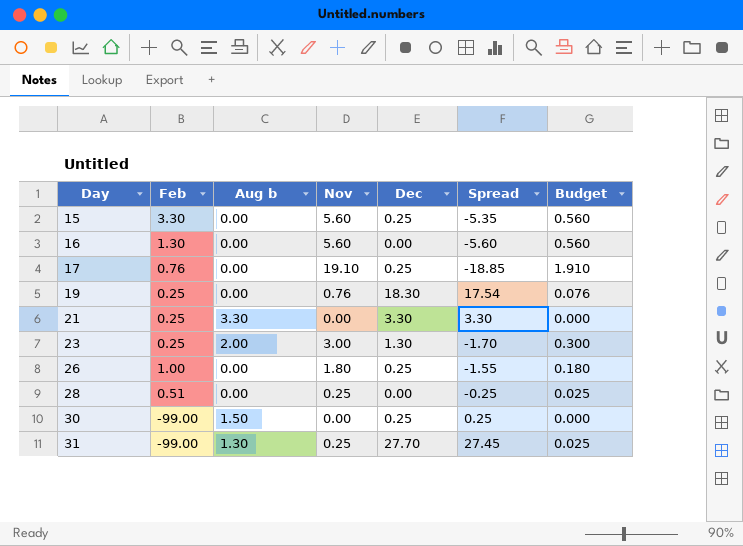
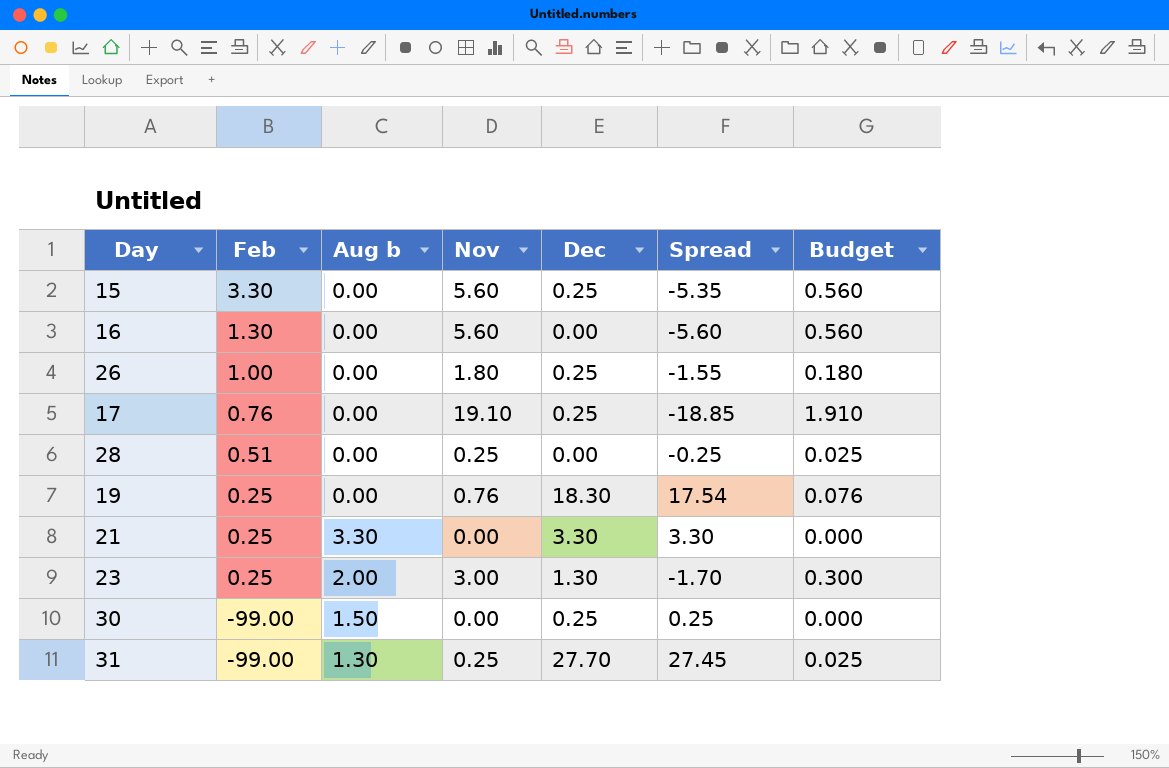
row order: Day ascending -> Feb descending

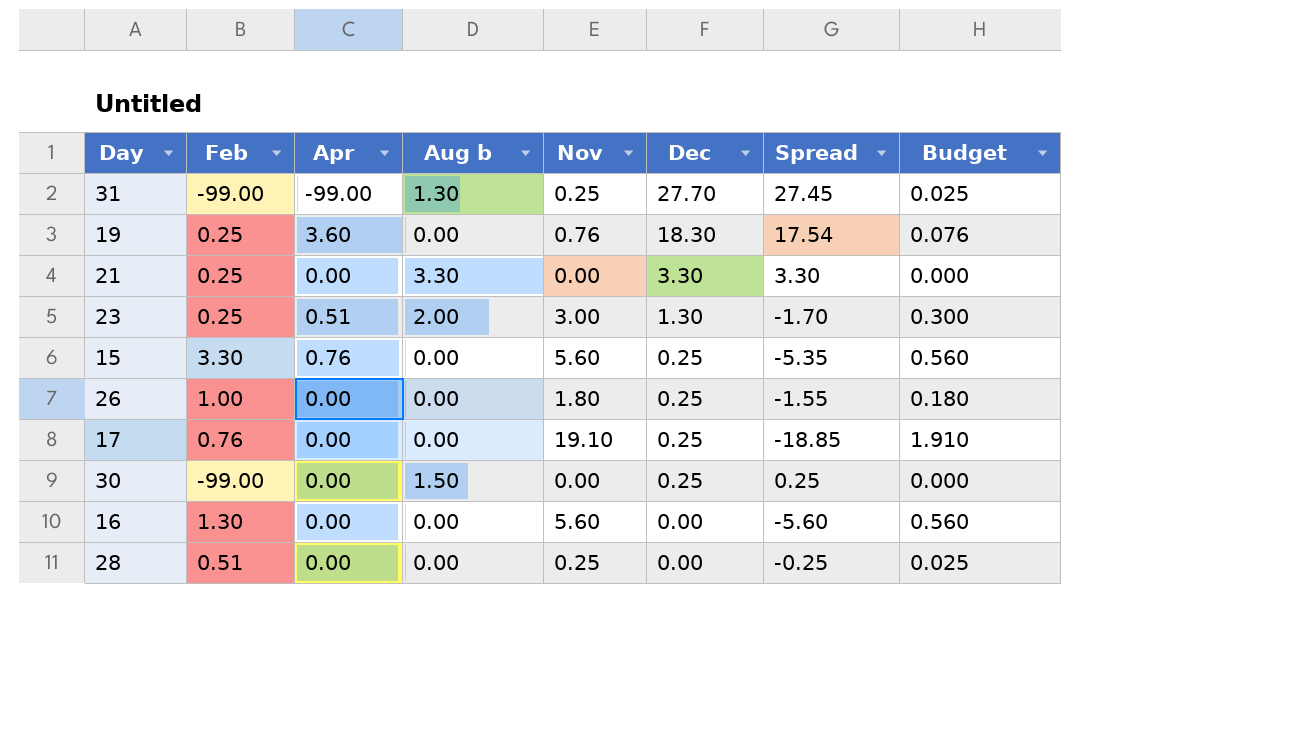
row order: Feb descending -> Dec descending
column Apr | position: none -> 3

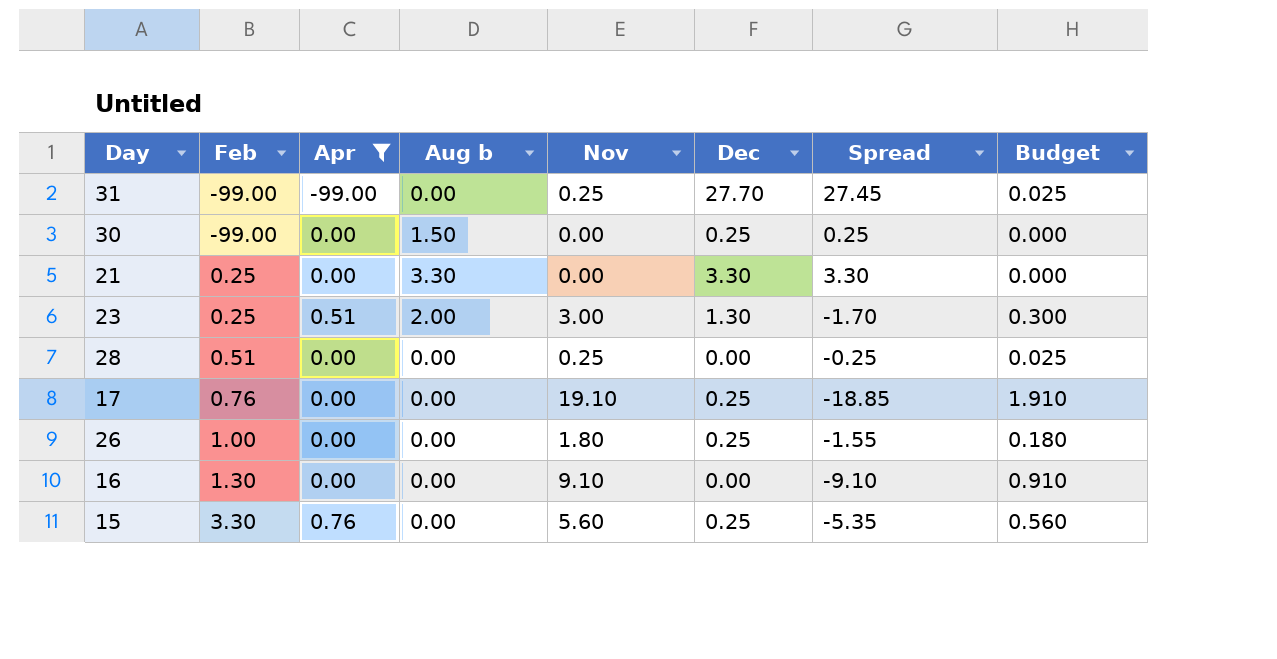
filter: none -> Apr != 3.60
row order: Dec descending -> Feb ascending
31 | Aug b: 1.30 -> 0.00
16 | Nov: 5.60 -> 9.10
16 | Spread: -5.60 -> -9.10
16 | Budget: 0.560 -> 0.910

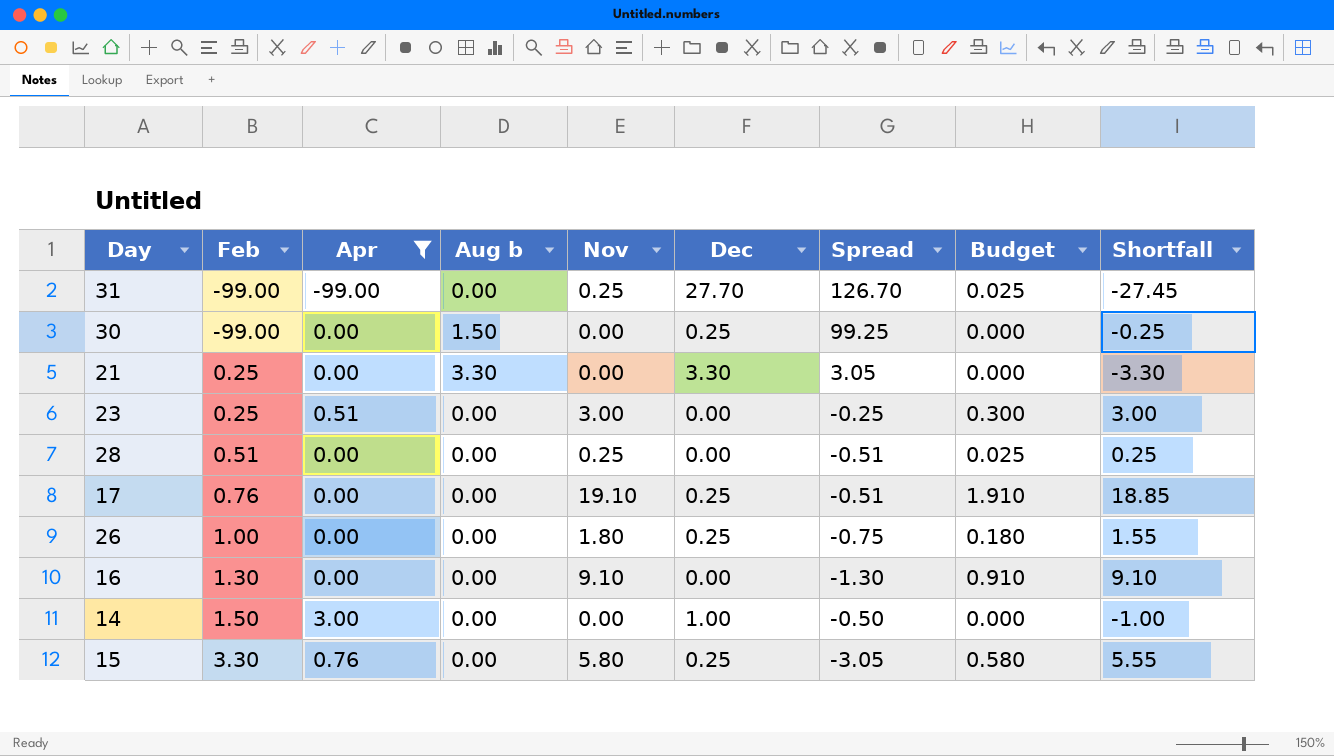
column Spread | formula: [Dec] - [Nov] -> [Dec] - [Feb]
column Shortfall | formula: none -> [Nov] - [Dec]
23 | Aug b: 2.00 -> 0.00
23 | Dec: 1.30 -> 0.00
row 14: none -> 1.50 | 3.00 | 0.00 | 0.00 | 1.00 | -0.50 | 0.000 | -1.00
15 | Nov: 5.60 -> 5.80
15 | Budget: 0.560 -> 0.580

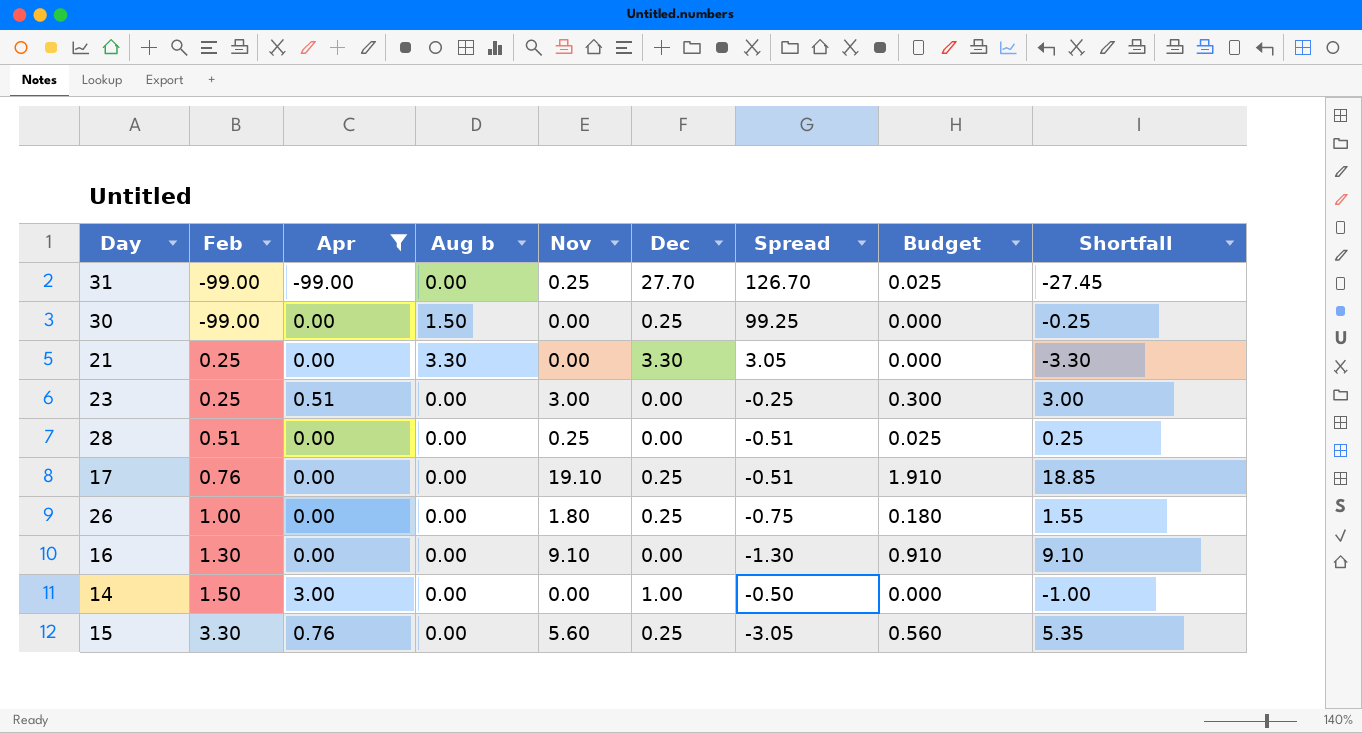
15 | Nov: 5.80 -> 5.60
15 | Budget: 0.580 -> 0.560
15 | Shortfall: 5.55 -> 5.35

